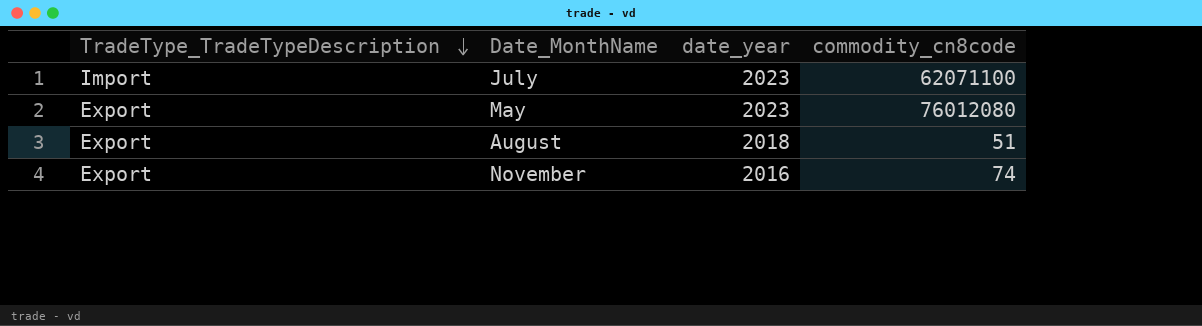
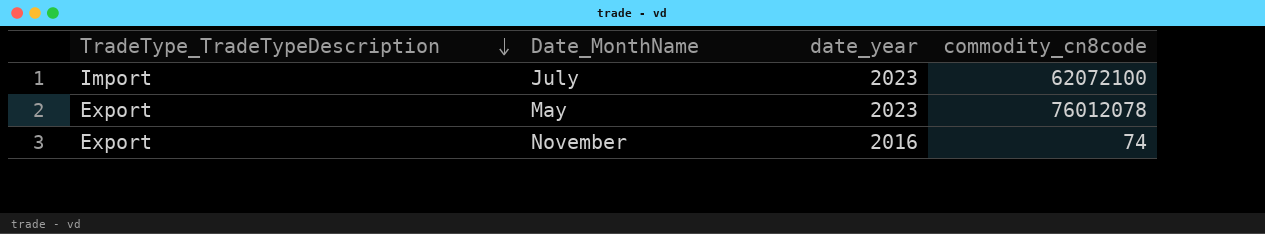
row August: Export | 2018 | 51 -> none
July | commodity_cn8code: 62071100 -> 62072100
May | commodity_cn8code: 76012080 -> 76012078

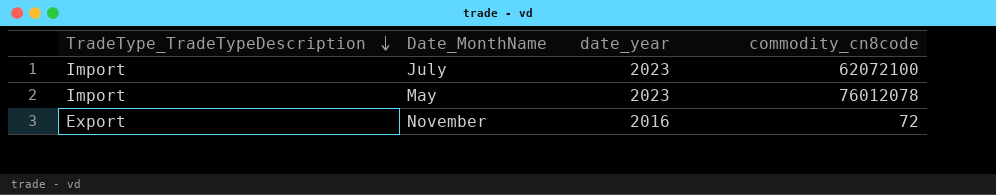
May | TradeType_TradeTypeDescription: Export -> Import
November | commodity_cn8code: 74 -> 72

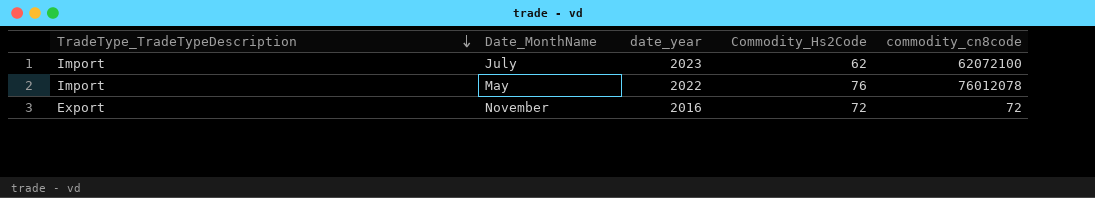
column Commodity_Hs2Code | position: none -> 4
May | date_year: 2023 -> 2022

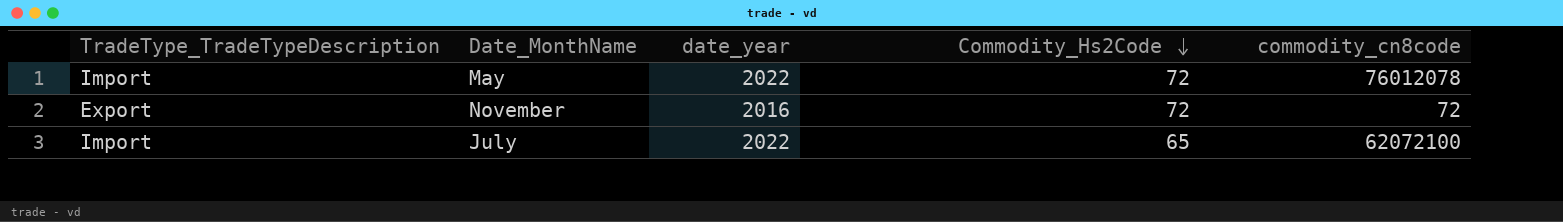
row order: TradeType_TradeTypeDescription descending -> Commodity_Hs2Code descending
May | Commodity_Hs2Code: 76 -> 72
July | date_year: 2023 -> 2022
July | Commodity_Hs2Code: 62 -> 65

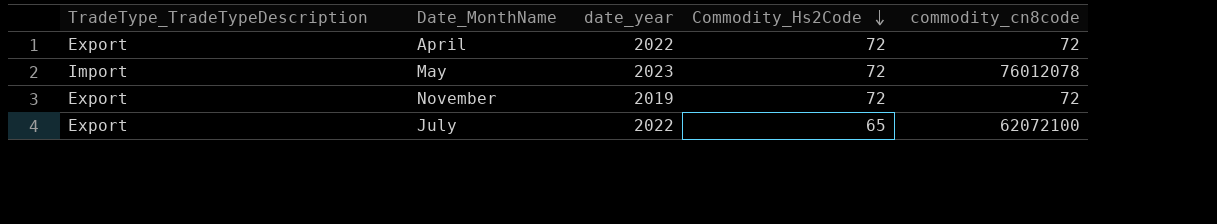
row April: none -> Export | 2022 | 72 | 72
May | date_year: 2022 -> 2023
November | date_year: 2016 -> 2019
July | TradeType_TradeTypeDescription: Import -> Export

